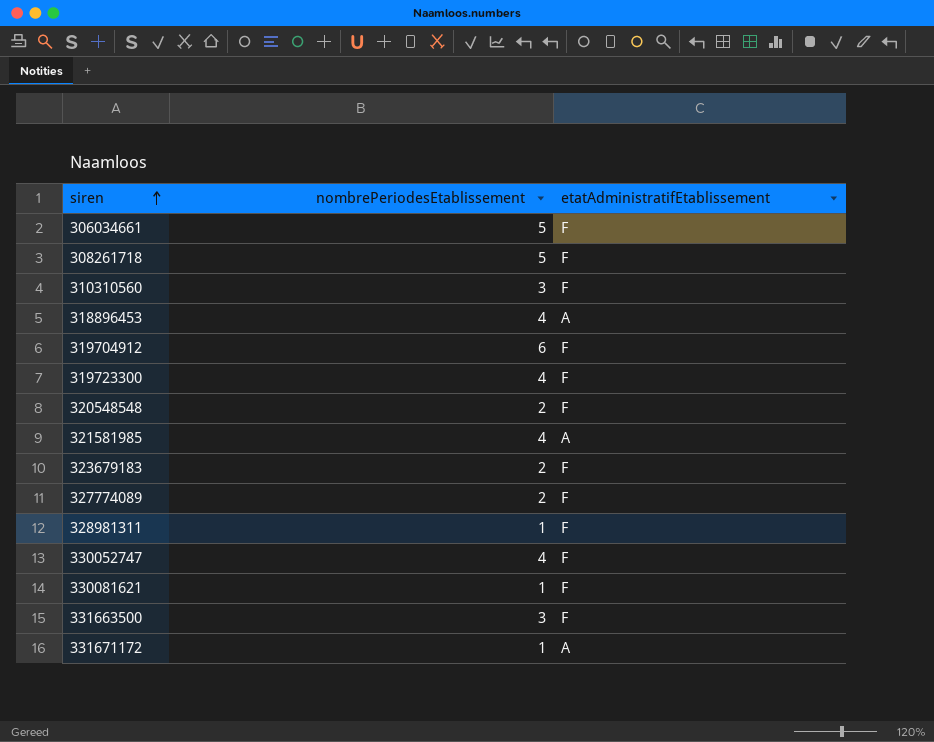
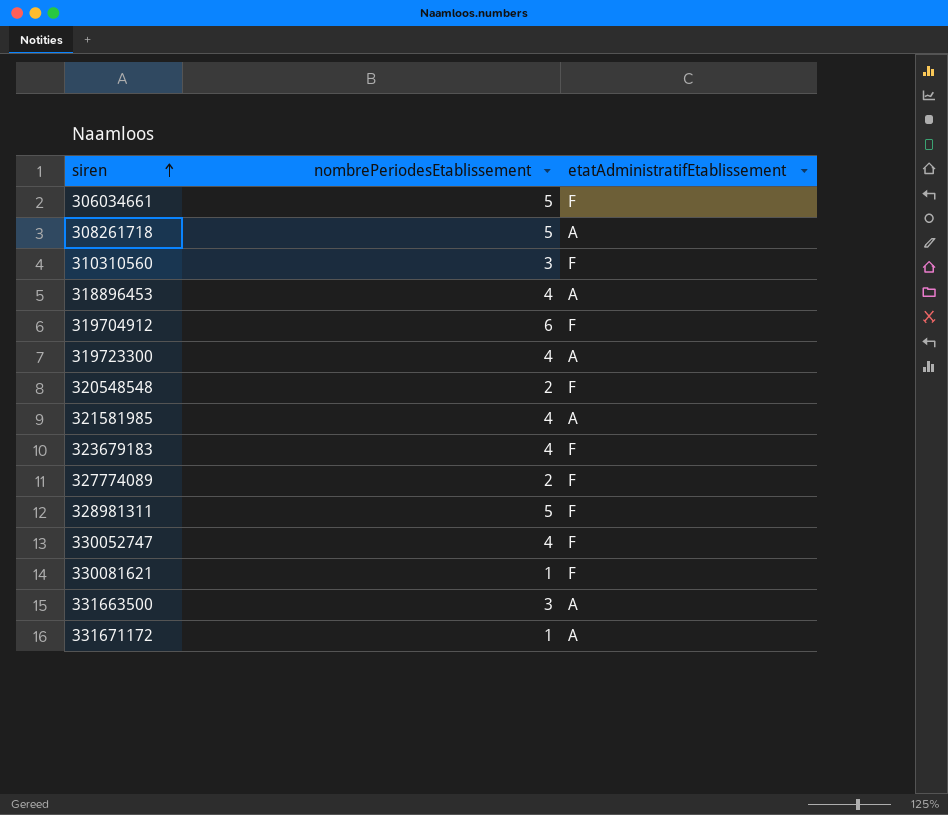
308261718 | etatAdministratifEtablissement: F -> A
319723300 | etatAdministratifEtablissement: F -> A
323679183 | nombrePeriodesEtablissement: 2 -> 4
328981311 | nombrePeriodesEtablissement: 1 -> 5
331663500 | etatAdministratifEtablissement: F -> A

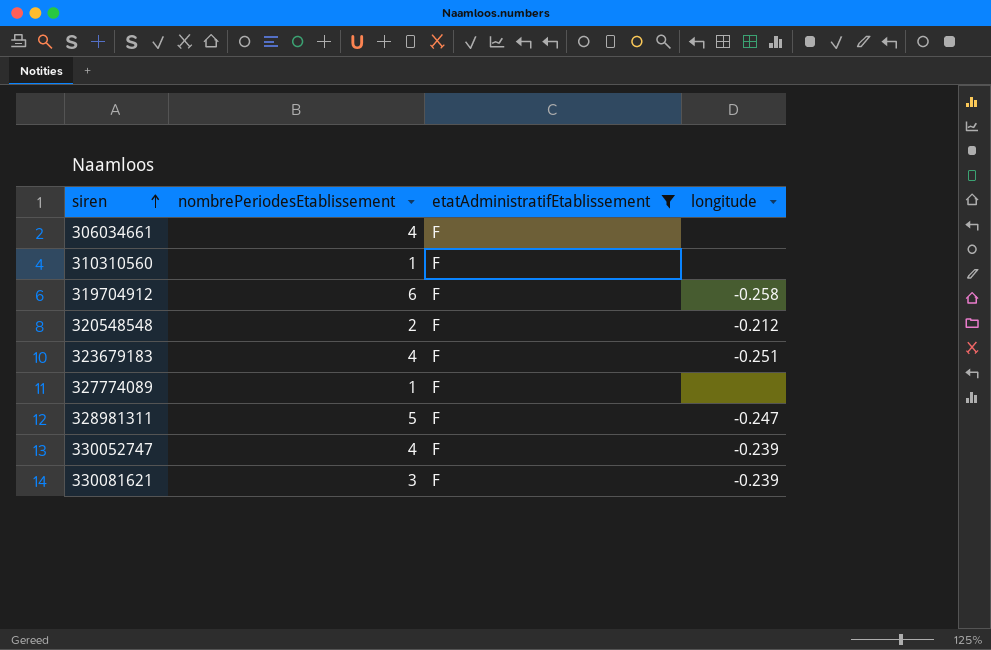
filter: none -> etatAdministratifEtablissement = F
column longitude | position: none -> 4
306034661 | nombrePeriodesEtablissement: 5 -> 4
310310560 | nombrePeriodesEtablissement: 3 -> 1
327774089 | nombrePeriodesEtablissement: 2 -> 1
330081621 | nombrePeriodesEtablissement: 1 -> 3

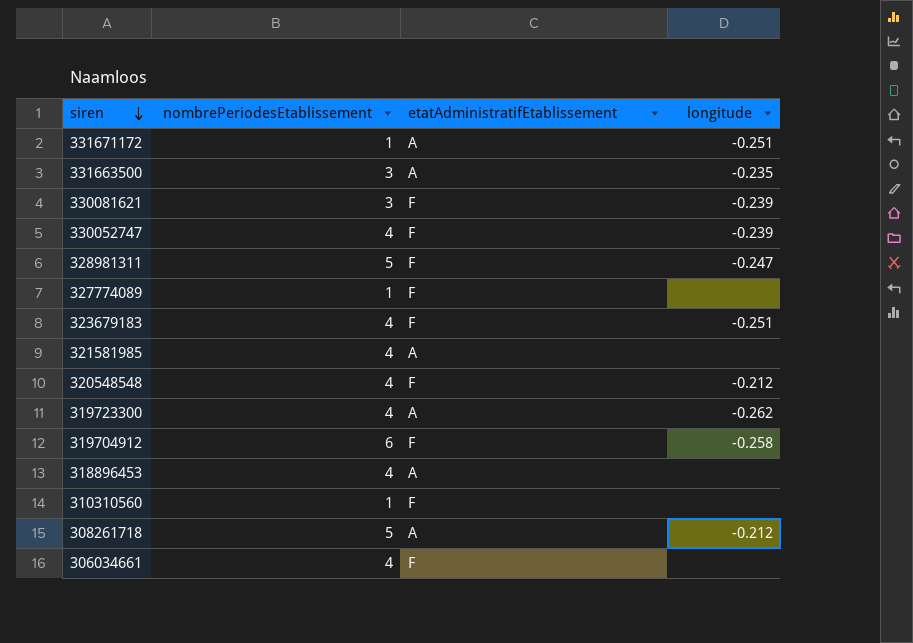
filter: etatAdministratifEtablissement = F -> none
row order: siren ascending -> siren descending
320548548 | nombrePeriodesEtablissement: 2 -> 4

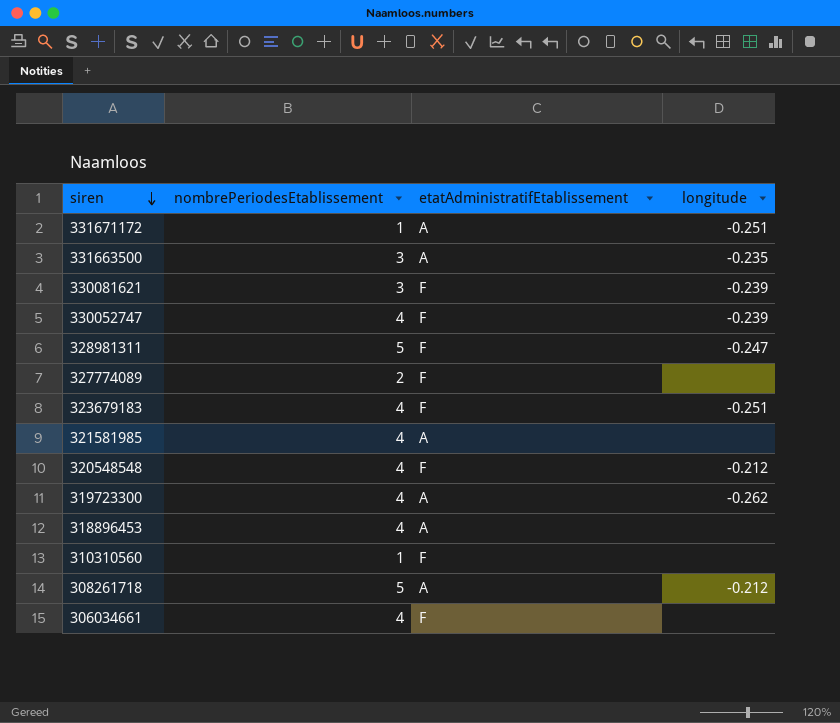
row 319704912: 6 | F | -0.258 -> none
327774089 | nombrePeriodesEtablissement: 1 -> 2

